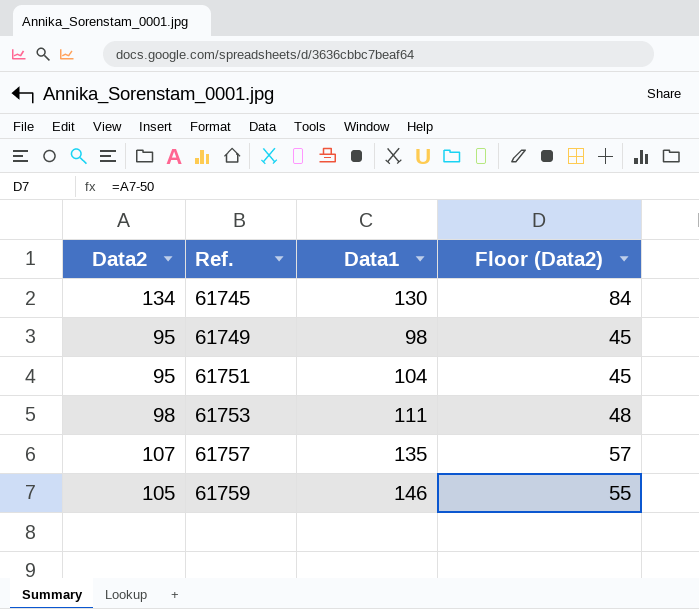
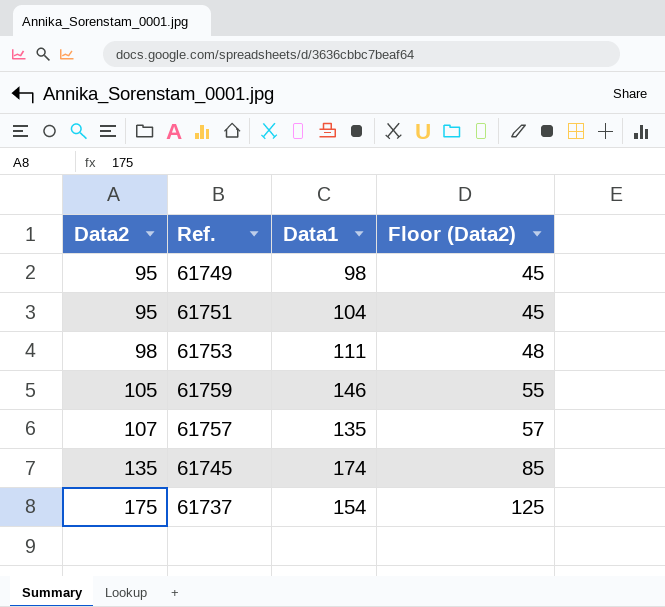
row order: Ref. ascending -> Data2 ascending
61745 | Data2: 134 -> 135
61745 | Data1: 130 -> 174
61745 | Floor (Data2): 84 -> 85
row 61737: none -> 175 | 154 | 125

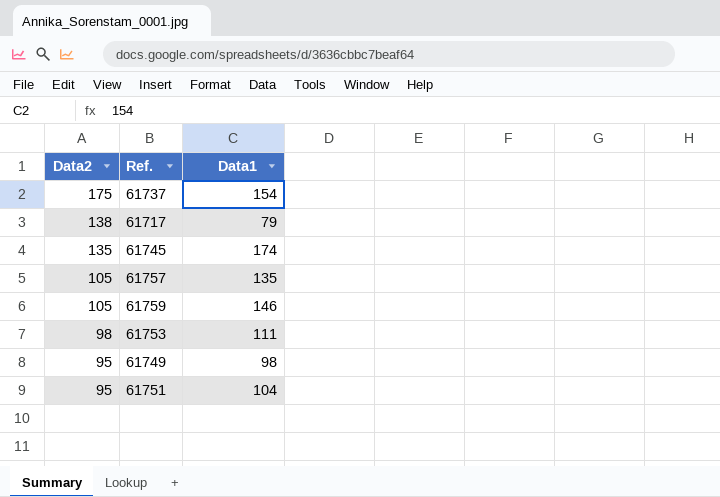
row order: Data2 ascending -> Data2 descending
column Floor (Data2) | formula: [Data2] - 50 -> none
row 61717: none -> 138 | 79
61757 | Data2: 107 -> 105

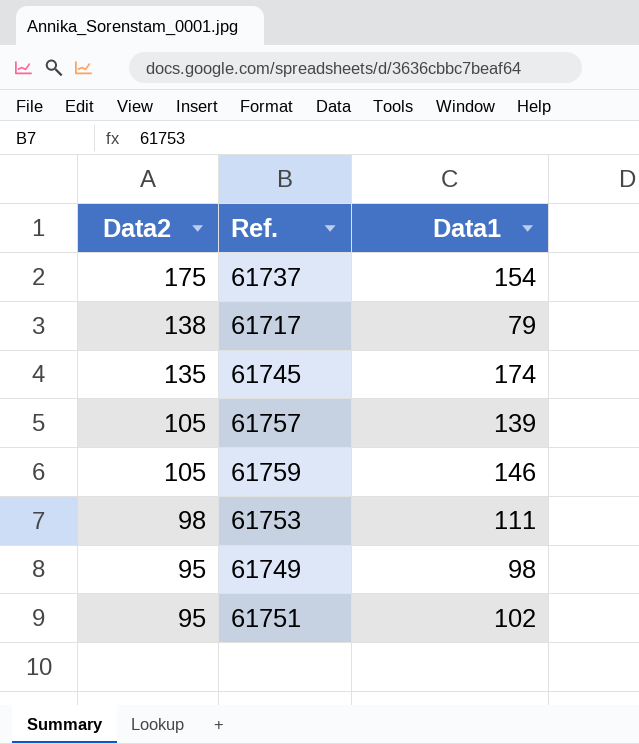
61757 | Data1: 135 -> 139
61751 | Data1: 104 -> 102

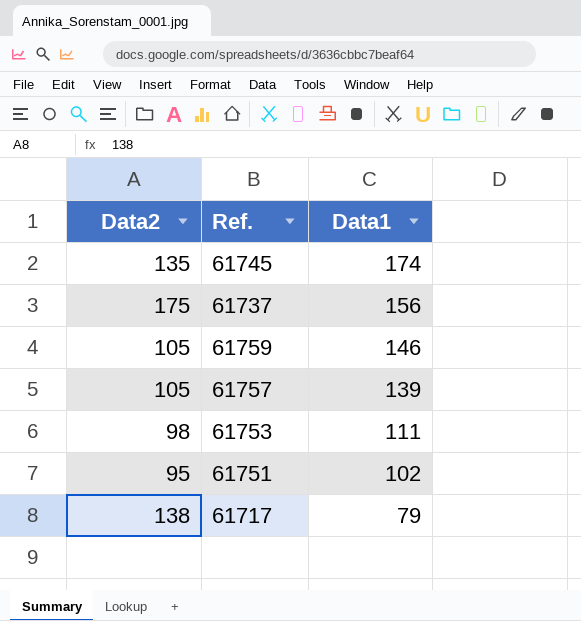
row order: Data2 descending -> Data1 descending
row 61749: 95 | 98 -> none
61737 | Data1: 154 -> 156

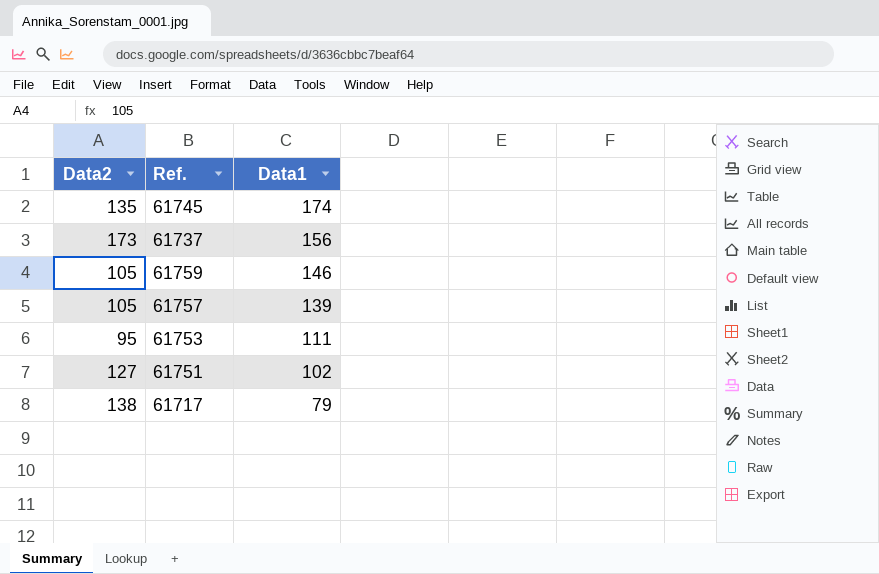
61737 | Data2: 175 -> 173
61753 | Data2: 98 -> 95
61751 | Data2: 95 -> 127

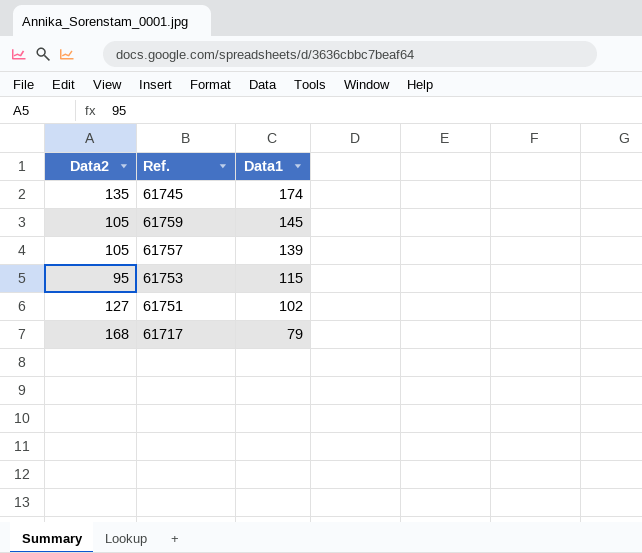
row 61737: 173 | 156 -> none
61759 | Data1: 146 -> 145
61753 | Data1: 111 -> 115
61717 | Data2: 138 -> 168

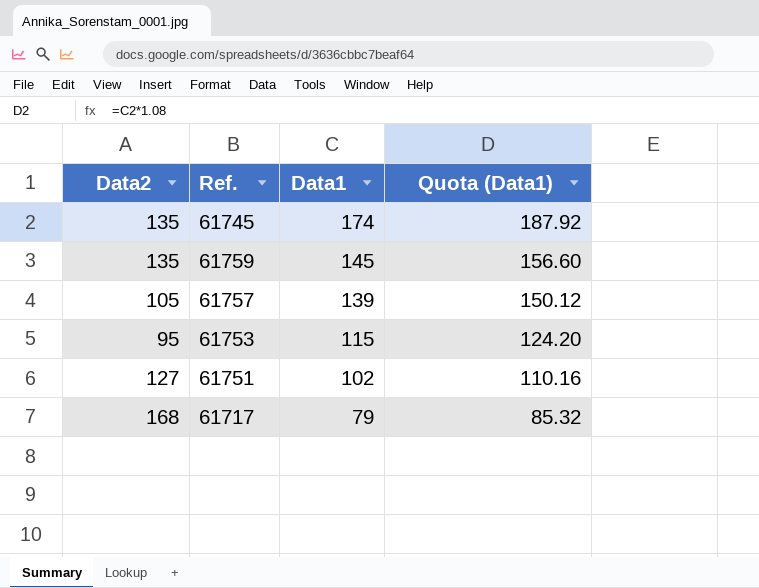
column Quota (Data1) | formula: none -> [Data1] * 1.08
61759 | Data2: 105 -> 135

